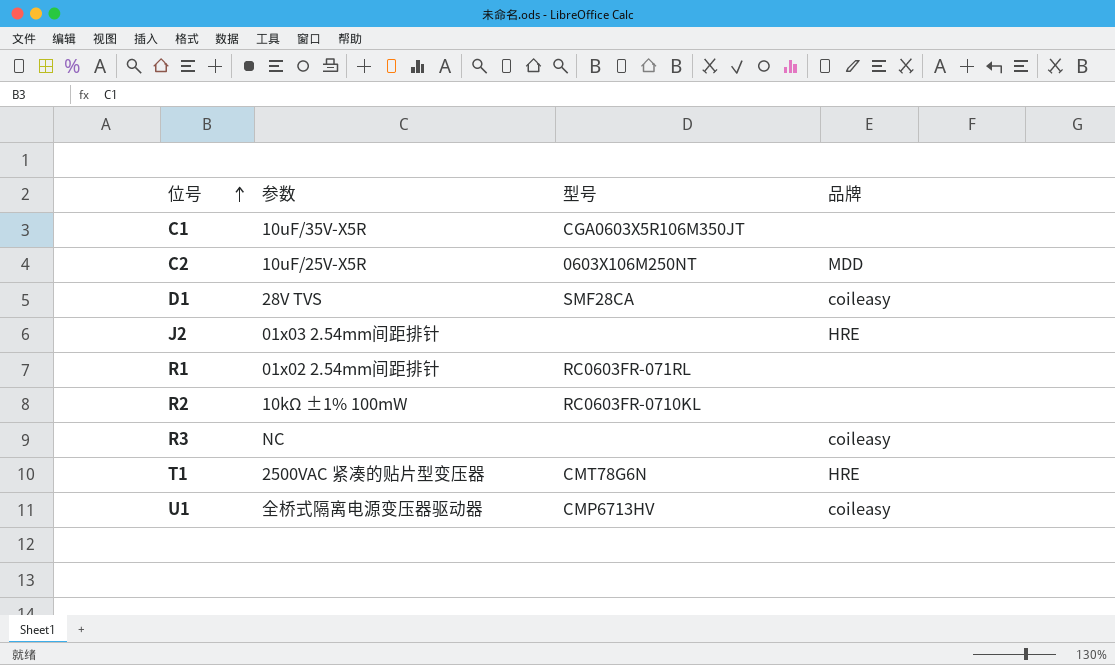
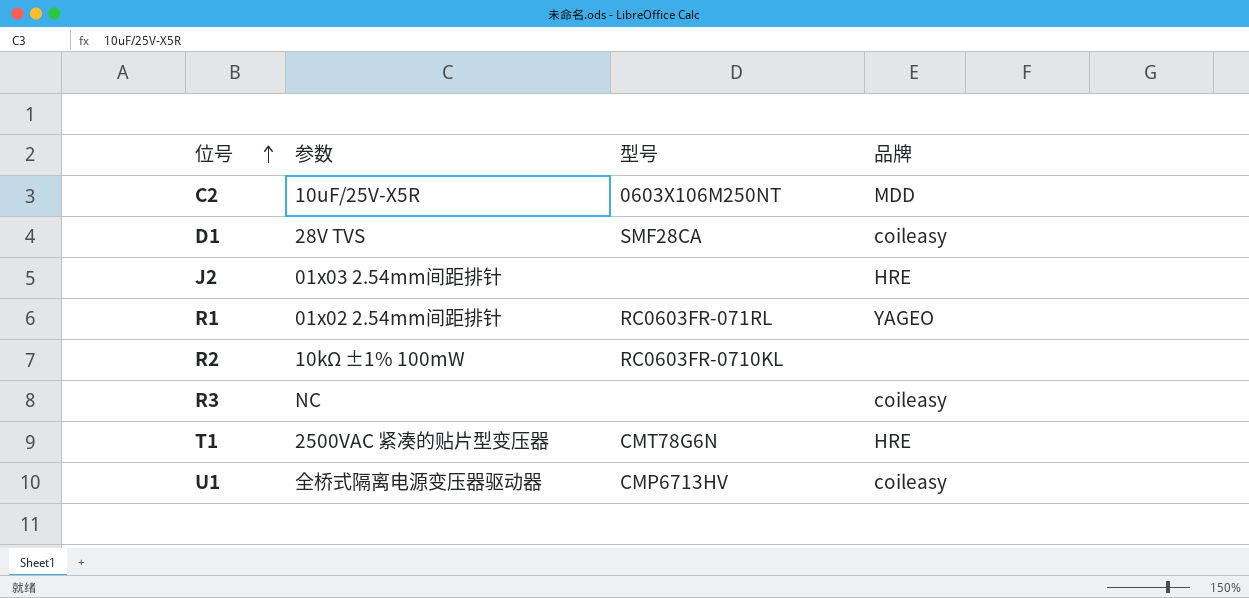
row C1: 10uF/35V-X5R | CGA0603X5R106M350JT | none -> none
R1 | 品牌: none -> YAGEO

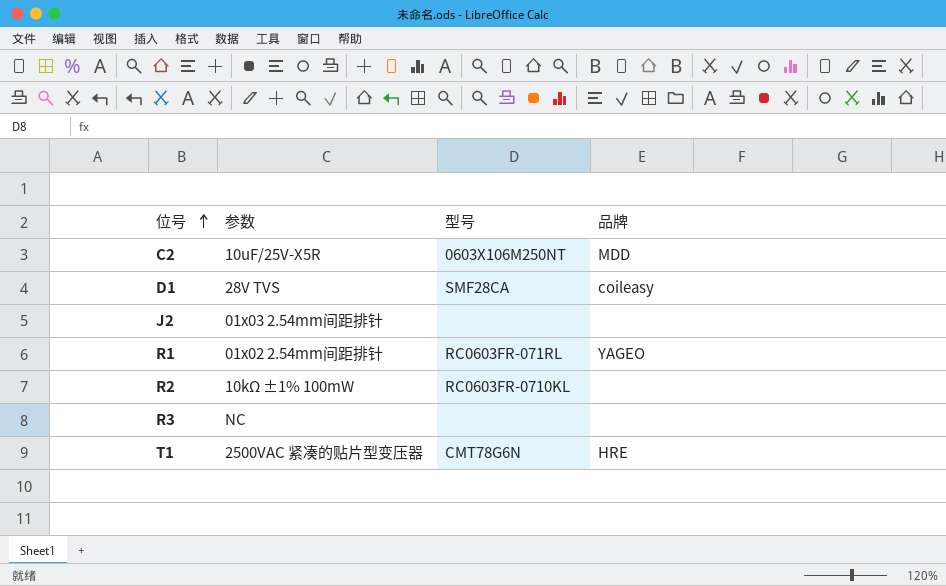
row U1: 全桥式隔离电源变压器驱动器 | CMP6713HV | coileasy -> none
J2 | 品牌: HRE -> none
R3 | 品牌: coileasy -> none

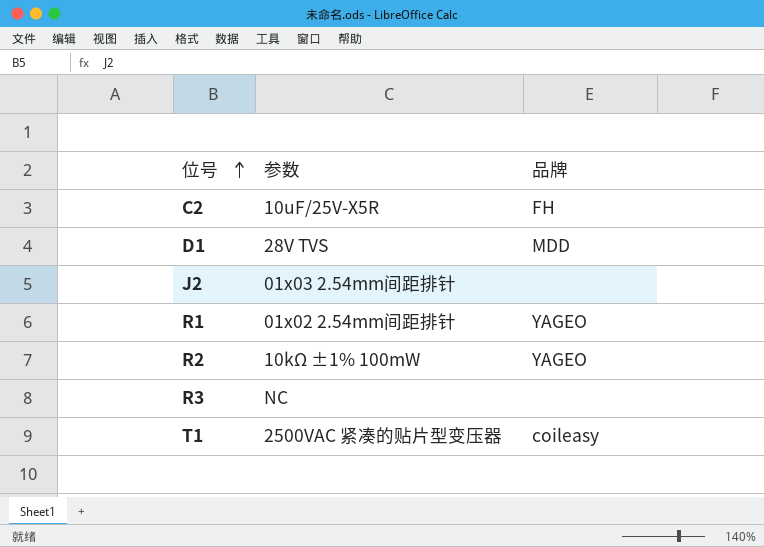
column 型号 | position: 3 -> none
C2 | 品牌: MDD -> FH
D1 | 品牌: coileasy -> MDD
R2 | 品牌: none -> YAGEO
T1 | 品牌: HRE -> coileasy

